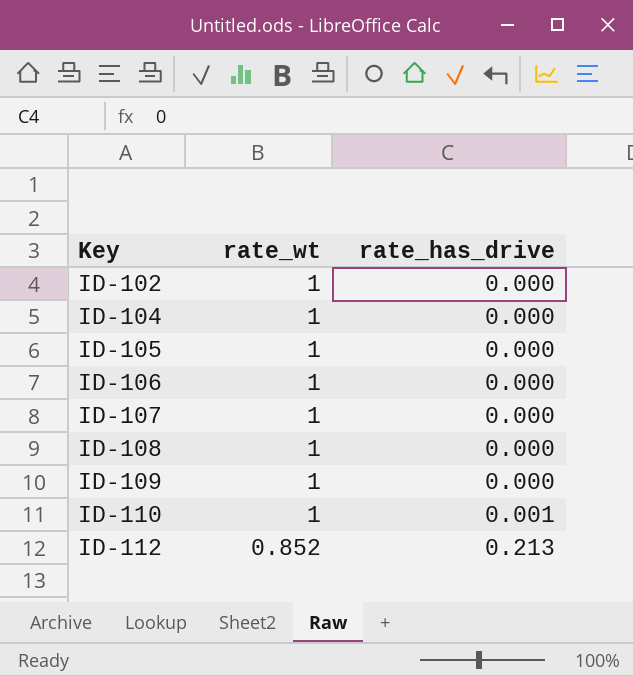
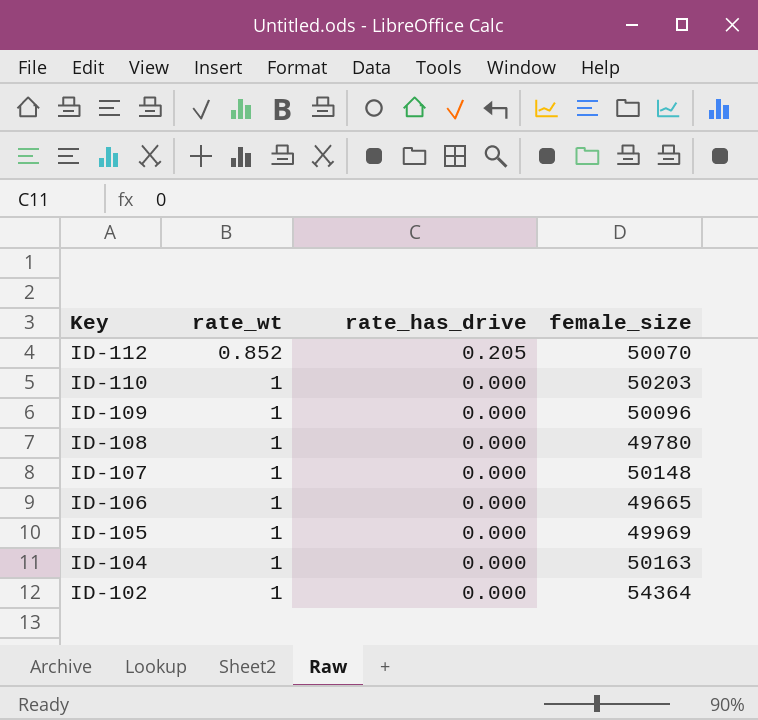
row order: Key ascending -> Key descending
column female_size | position: none -> 4
ID-112 | rate_has_drive: 0.213 -> 0.205
ID-110 | rate_has_drive: 0.001 -> 0.000

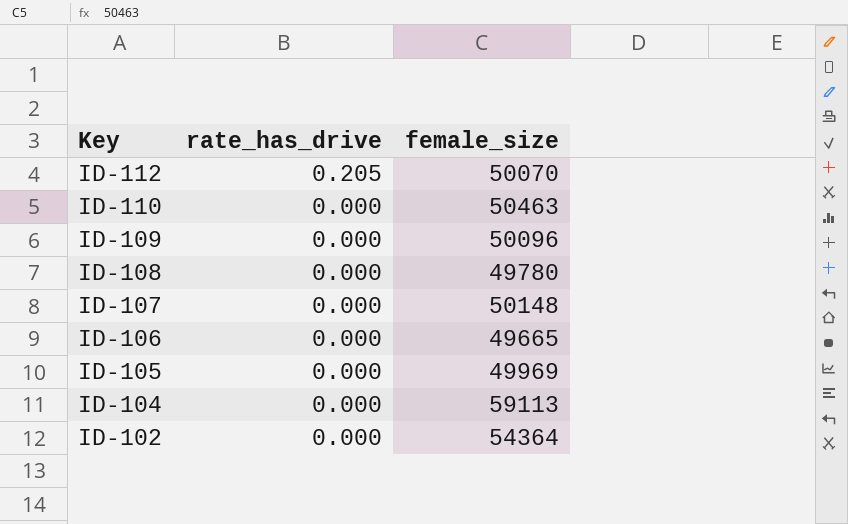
column rate_wt | position: 2 -> none
ID-110 | female_size: 50203 -> 50463
ID-104 | female_size: 50163 -> 59113

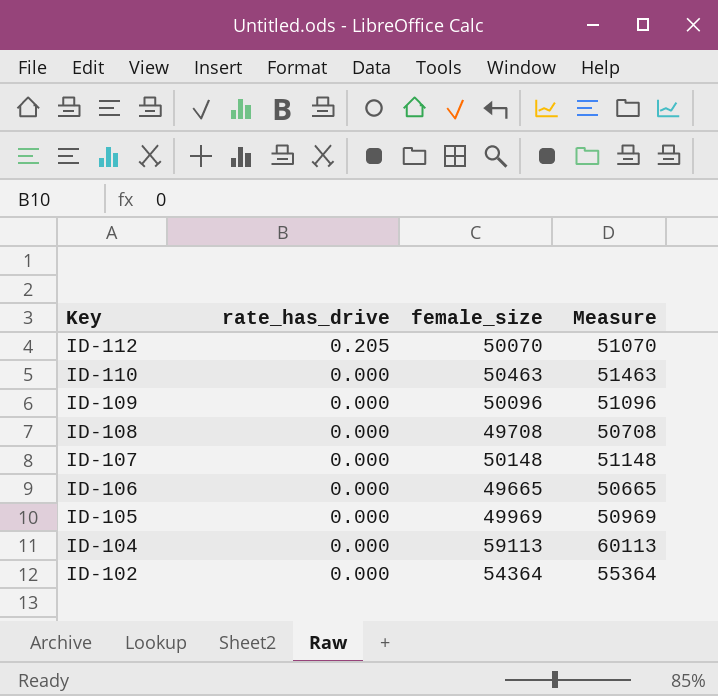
column Measure | formula: none -> [female_size] + 1000
ID-108 | female_size: 49780 -> 49708

